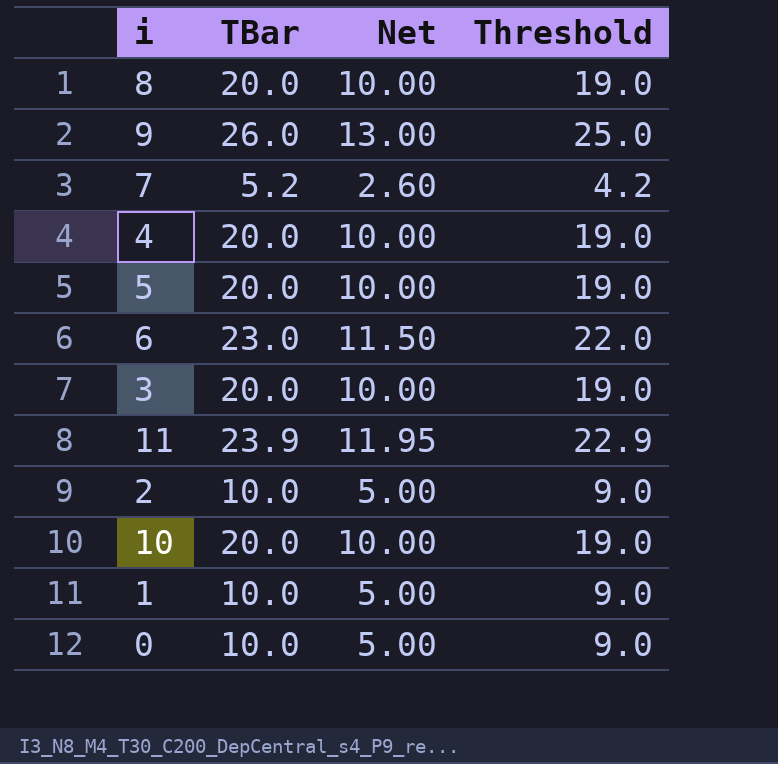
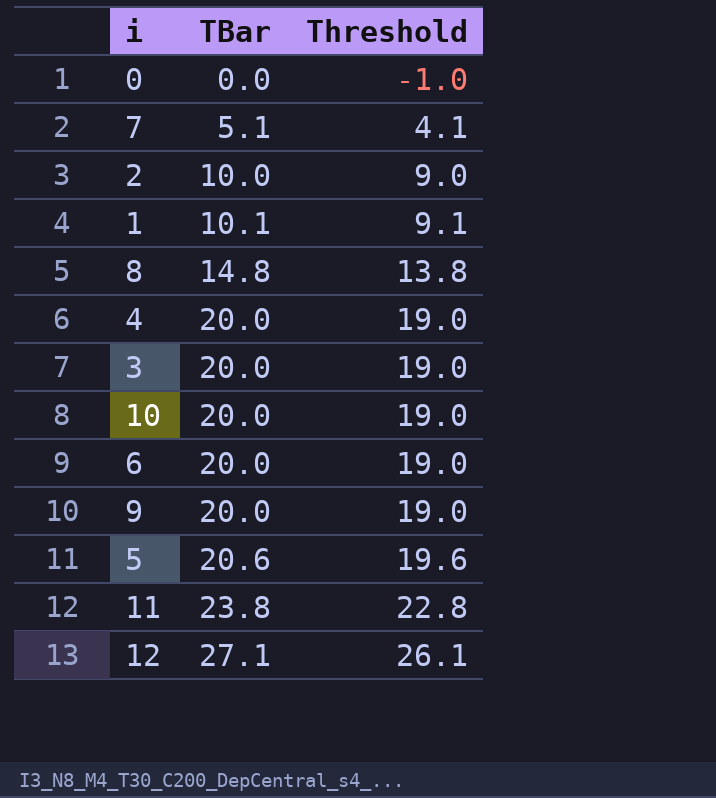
row order: none -> TBar ascending
column Net | formula: [TBar] * 0.5 -> none
0 | TBar: 10.0 -> 0.0
0 | Threshold: 9.0 -> -1.0
7 | TBar: 5.2 -> 5.1
7 | Threshold: 4.2 -> 4.1
1 | TBar: 10.0 -> 10.1
1 | Threshold: 9.0 -> 9.1
8 | TBar: 20.0 -> 14.8
8 | Threshold: 19.0 -> 13.8
6 | TBar: 23.0 -> 20.0
6 | Threshold: 22.0 -> 19.0
9 | TBar: 26.0 -> 20.0
9 | Threshold: 25.0 -> 19.0
5 | TBar: 20.0 -> 20.6
5 | Threshold: 19.0 -> 19.6
11 | TBar: 23.9 -> 23.8
11 | Threshold: 22.9 -> 22.8
row 12: none -> 27.1 | 26.1

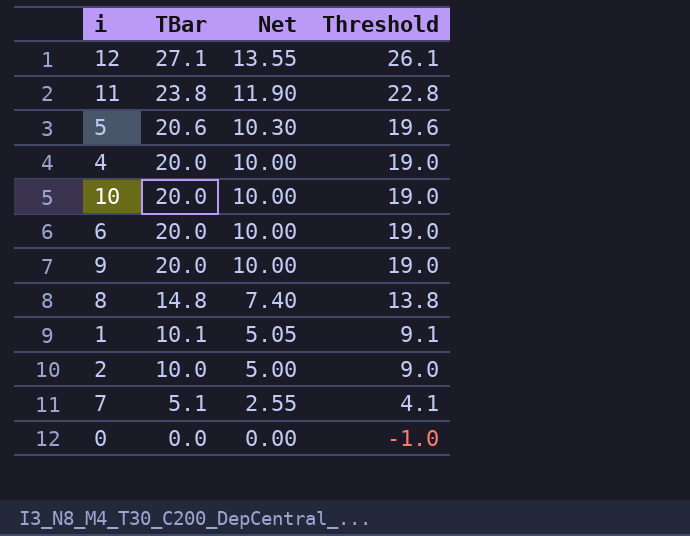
row order: TBar ascending -> TBar descending
column Net | formula: none -> [TBar] * 0.5
row 3: 20.0 | 19.0 -> none

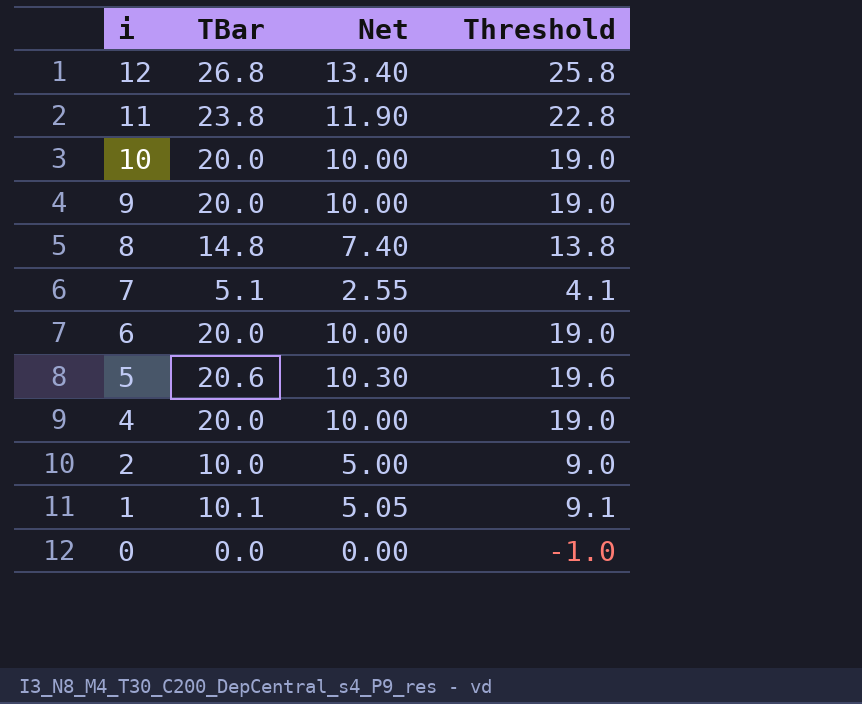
row order: TBar descending -> i descending
12 | TBar: 27.1 -> 26.8
12 | Net: 13.55 -> 13.40
12 | Threshold: 26.1 -> 25.8

